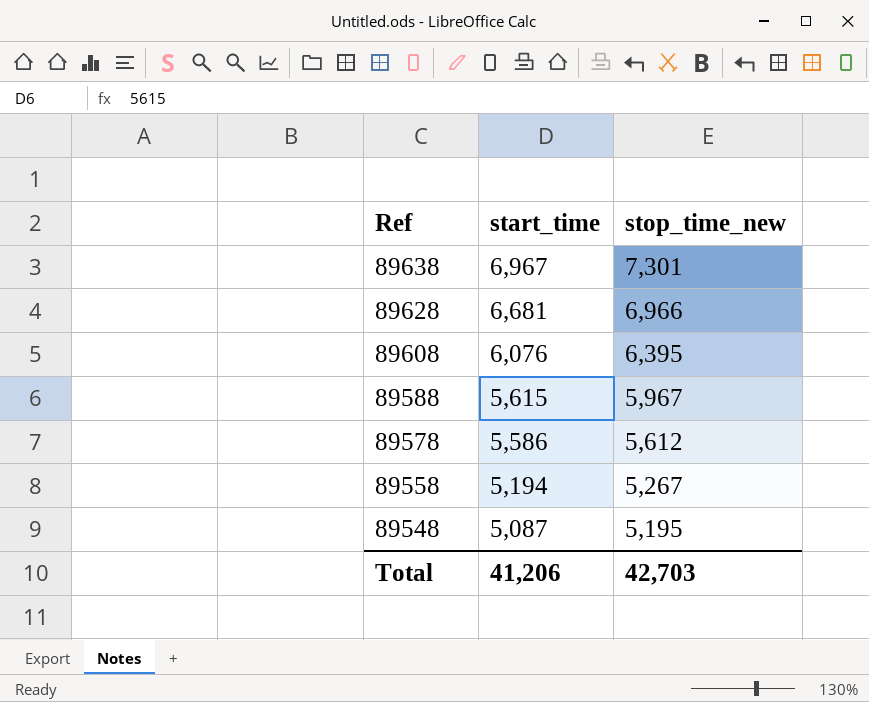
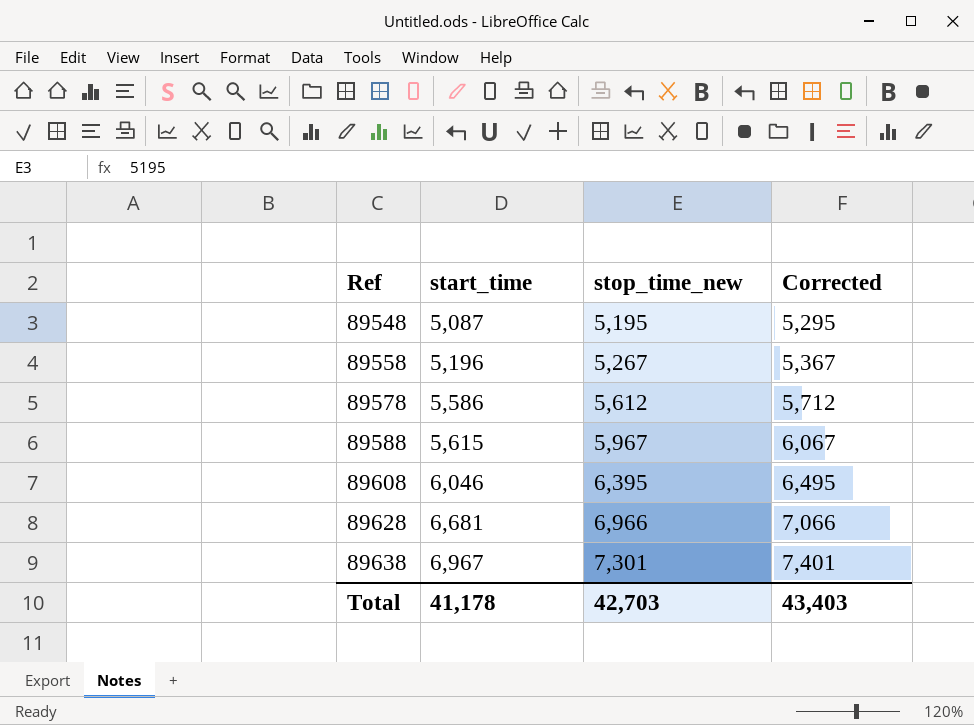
row order: Ref descending -> Ref ascending
column Corrected | formula: none -> [stop_time_new] + 100
89558 | start_time: 5,194 -> 5,196
89608 | start_time: 6,076 -> 6,046
Total | start_time: 41,206 -> 41,178

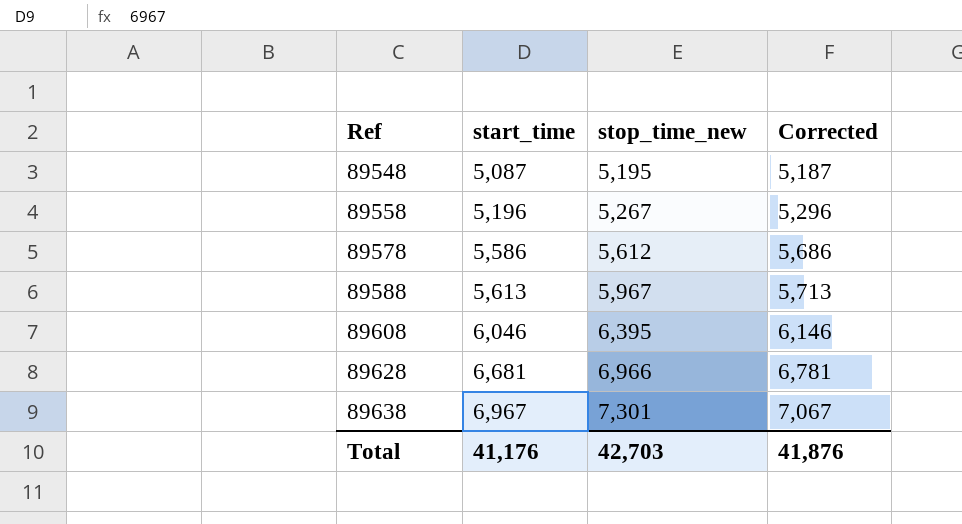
column Corrected | formula: [stop_time_new] + 100 -> [start_time] + 100
89588 | start_time: 5,615 -> 5,613
Total | start_time: 41,178 -> 41,176
Total | Corrected: 43,403 -> 41,876

